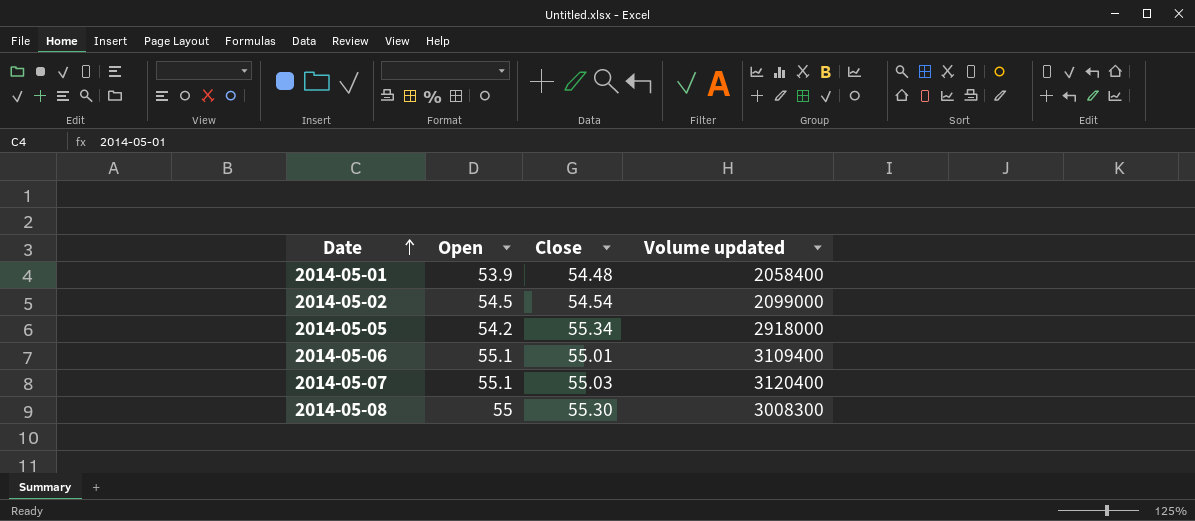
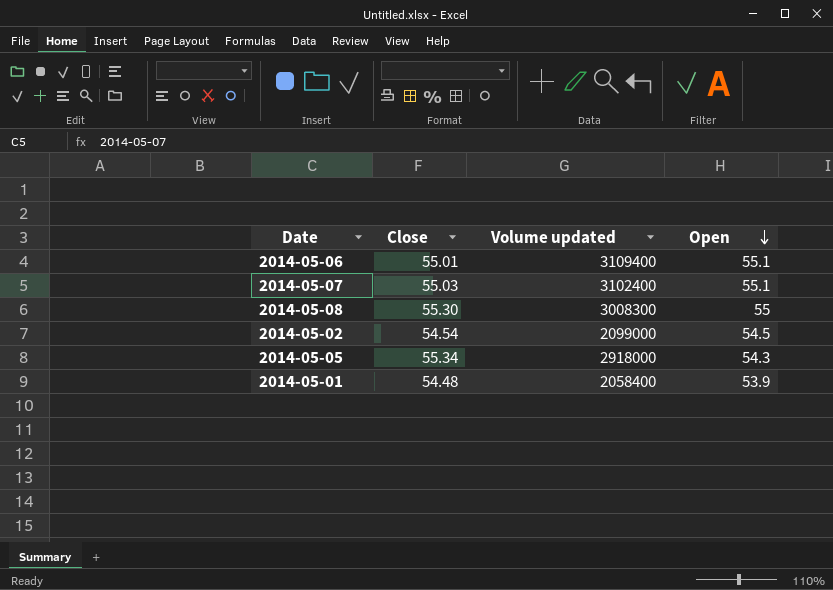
row order: Date ascending -> Open descending
column Open | position: 2 -> 4
2014-05-07 | Volume updated: 3120400 -> 3102400
2014-05-05 | Open: 54.2 -> 54.3

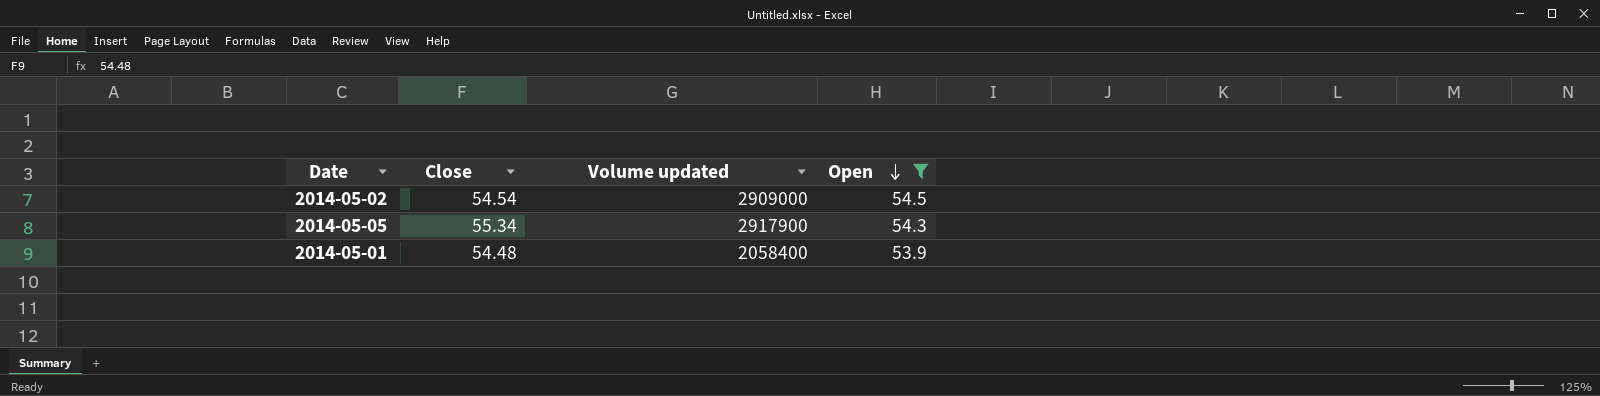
filter: none -> Open <= 54.5
2014-05-02 | Volume updated: 2099000 -> 2909000
2014-05-05 | Volume updated: 2918000 -> 2917900

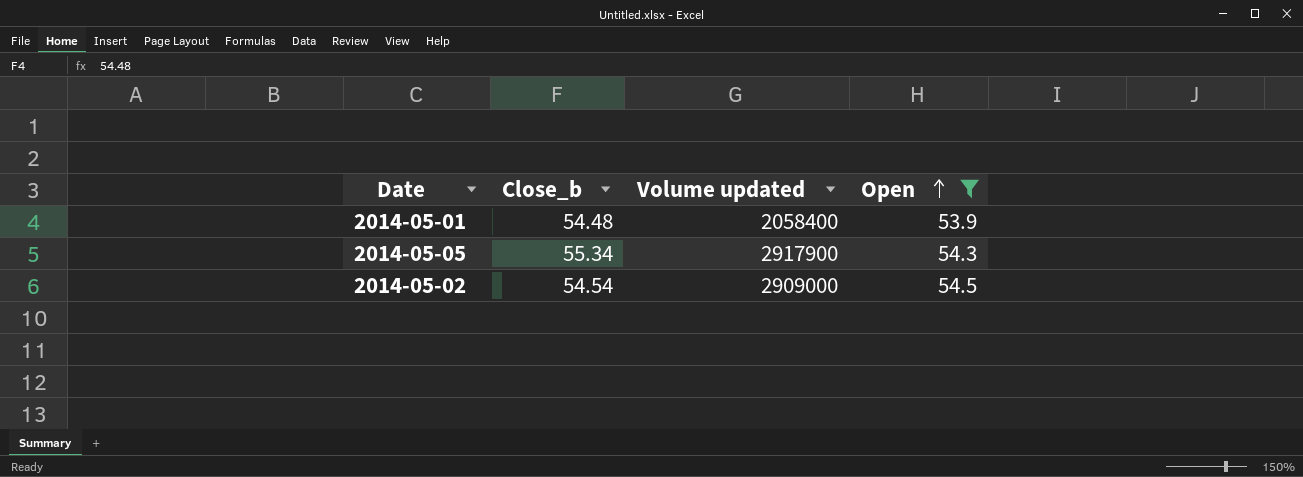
row order: Open descending -> Open ascending
column name: Close -> Close_b

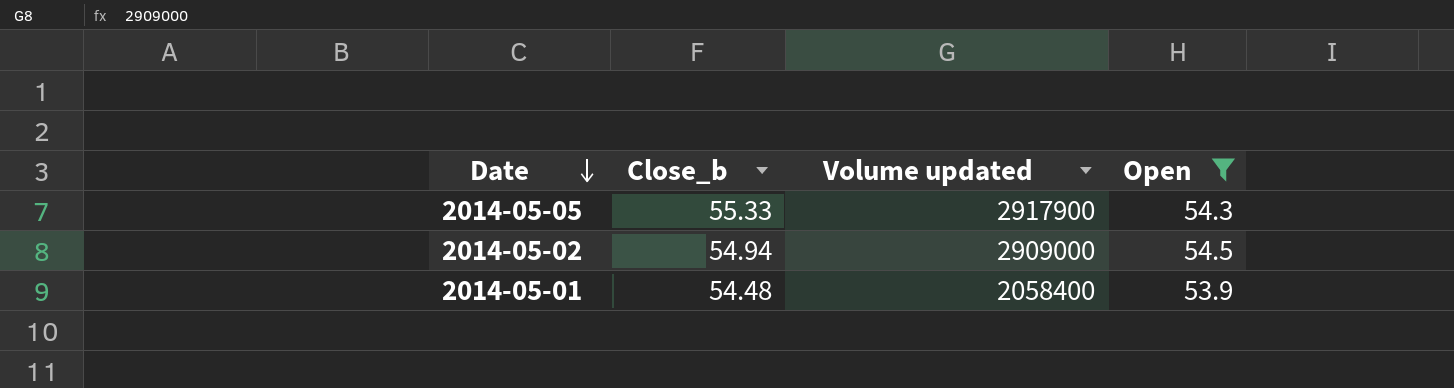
row order: Open ascending -> Date descending
2014-05-05 | Close_b: 55.34 -> 55.33
2014-05-02 | Close_b: 54.54 -> 54.94

